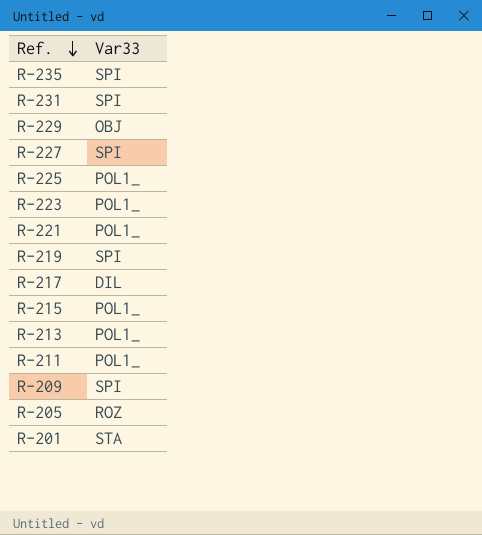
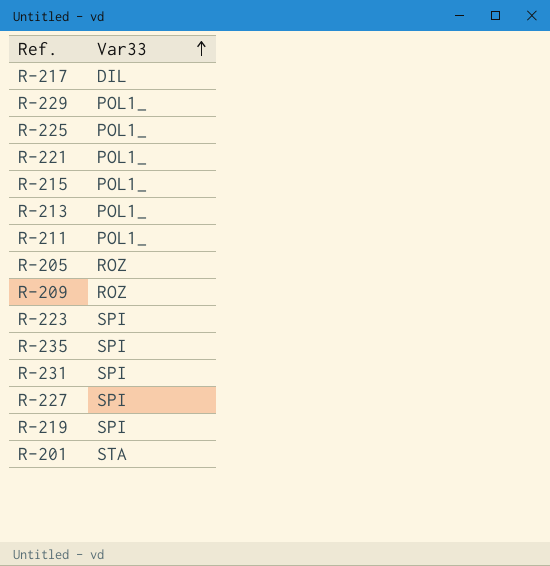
row order: Ref. descending -> Var33 ascending
R-229 | Var33: OBJ -> POL1_
R-209 | Var33: SPI -> ROZ
R-223 | Var33: POL1_ -> SPI

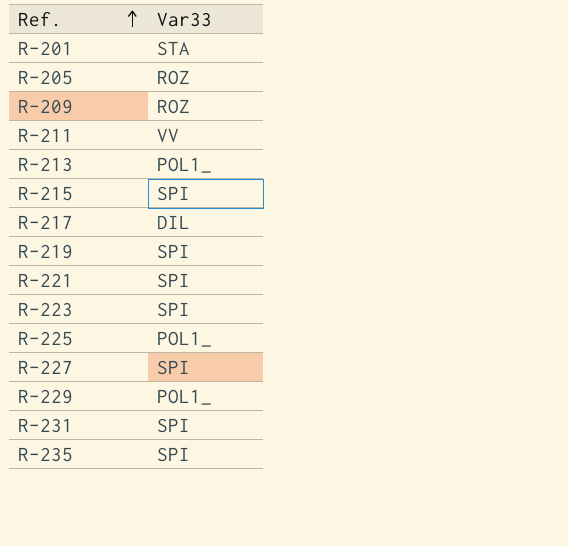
row order: Var33 ascending -> Ref. ascending
R-211 | Var33: POL1_ -> VV
R-215 | Var33: POL1_ -> SPI
R-221 | Var33: POL1_ -> SPI

